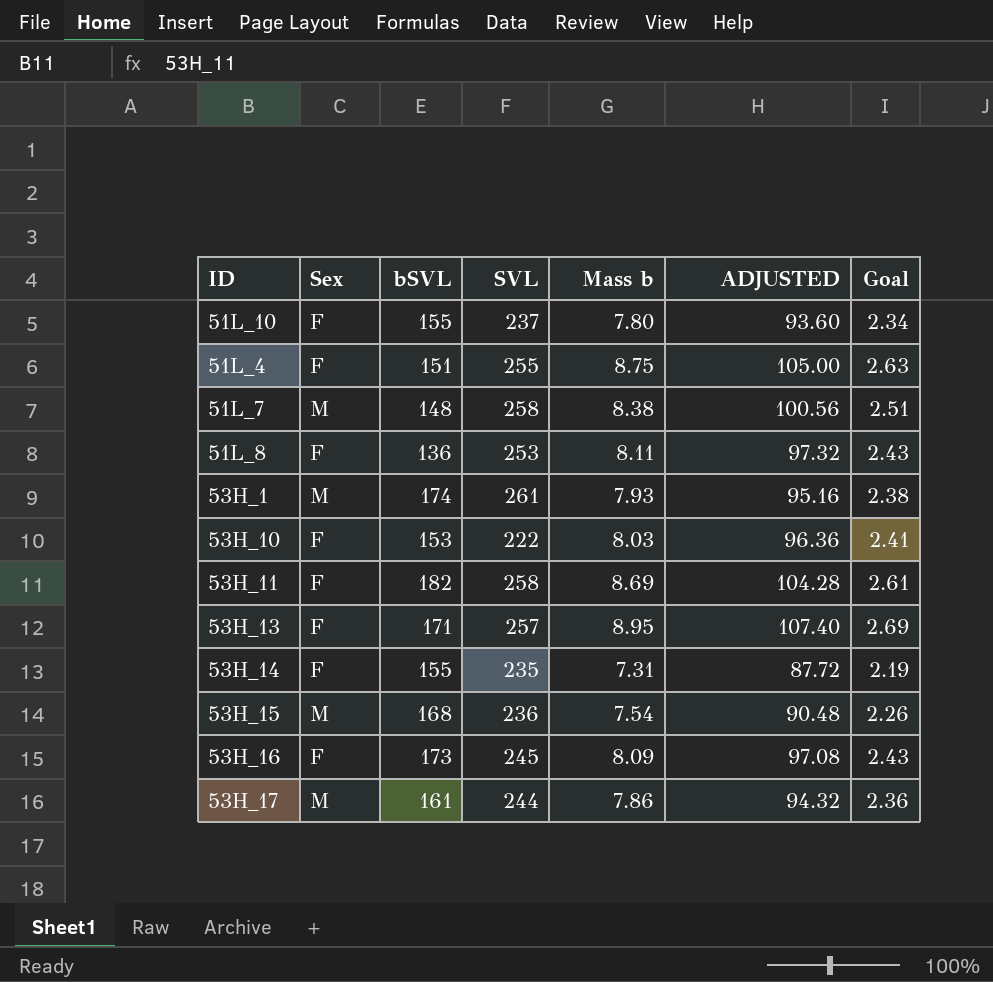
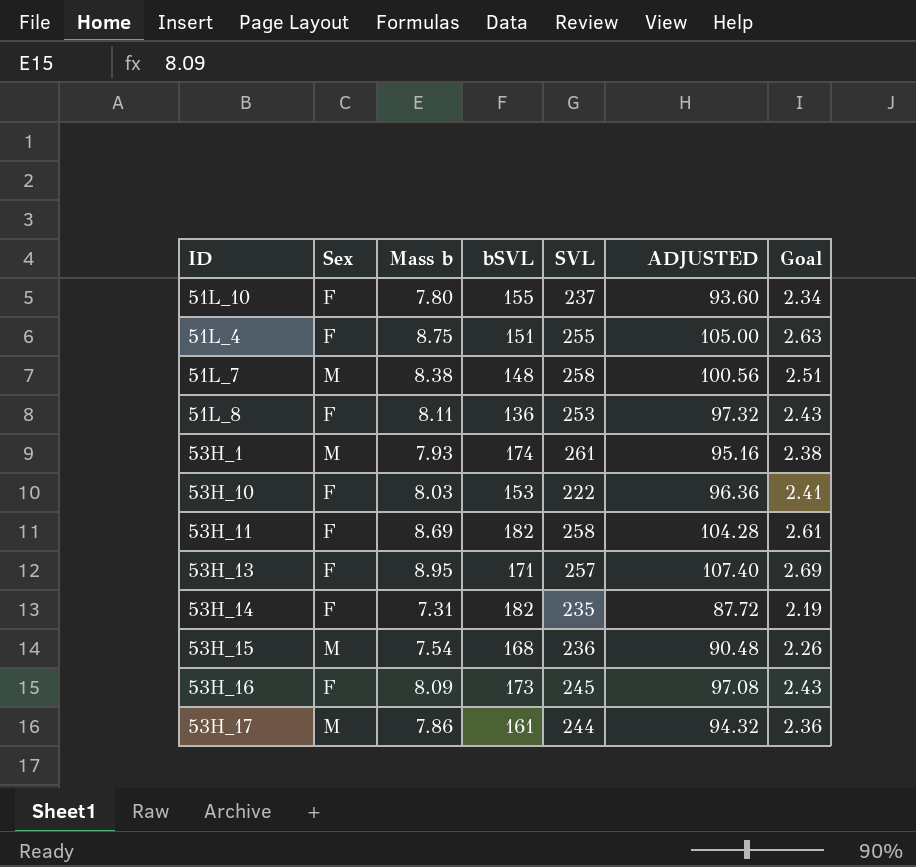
column Mass b | position: 5 -> 3
53H_14 | bSVL: 155 -> 182

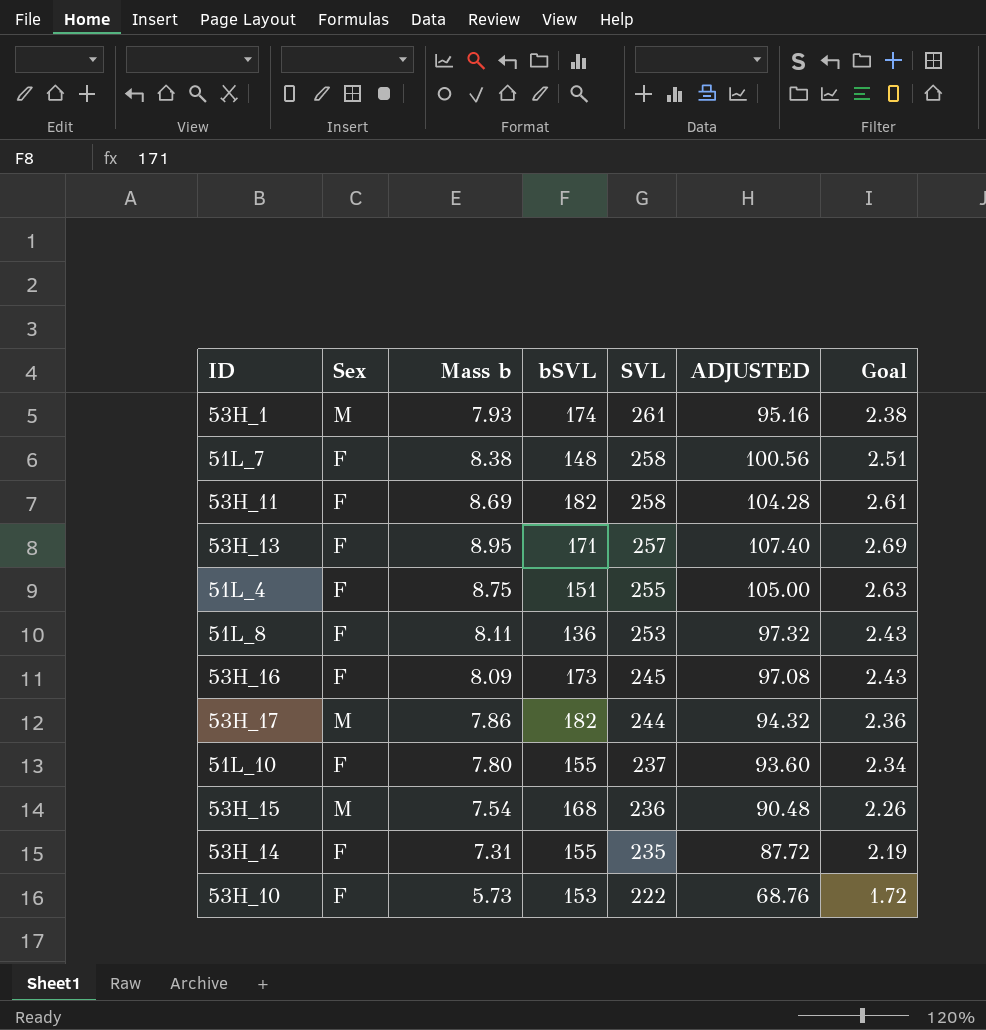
row order: none -> SVL descending
51L_7 | Sex: M -> F
53H_17 | bSVL: 161 -> 182
53H_14 | bSVL: 182 -> 155
53H_10 | Mass b: 8.03 -> 5.73
53H_10 | ADJUSTED: 96.36 -> 68.76
53H_10 | Goal: 2.41 -> 1.72

